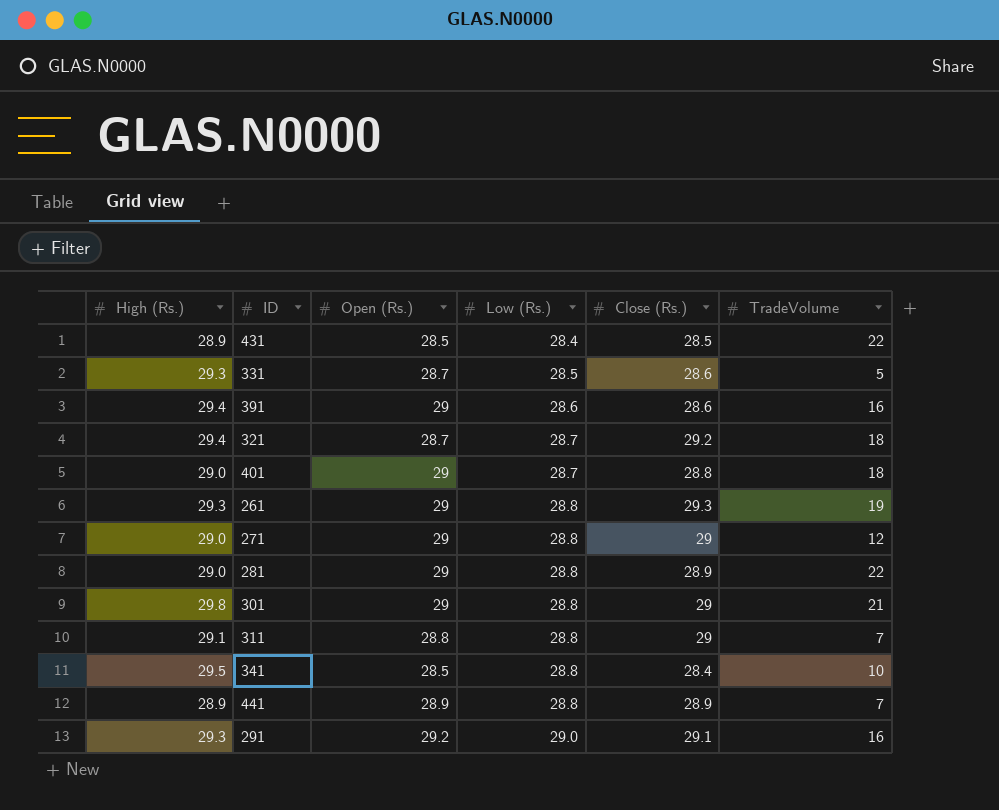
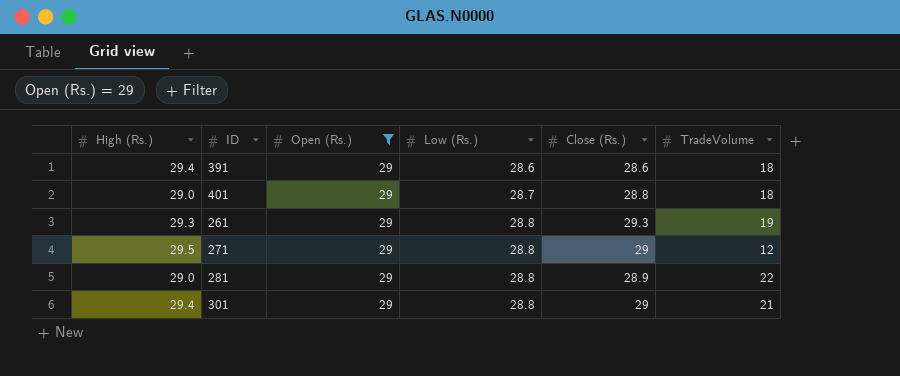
filter: none -> Open (Rs.) = 29
391 | TradeVolume: 16 -> 18
271 | High (Rs.): 29.0 -> 29.5
301 | High (Rs.): 29.8 -> 29.4

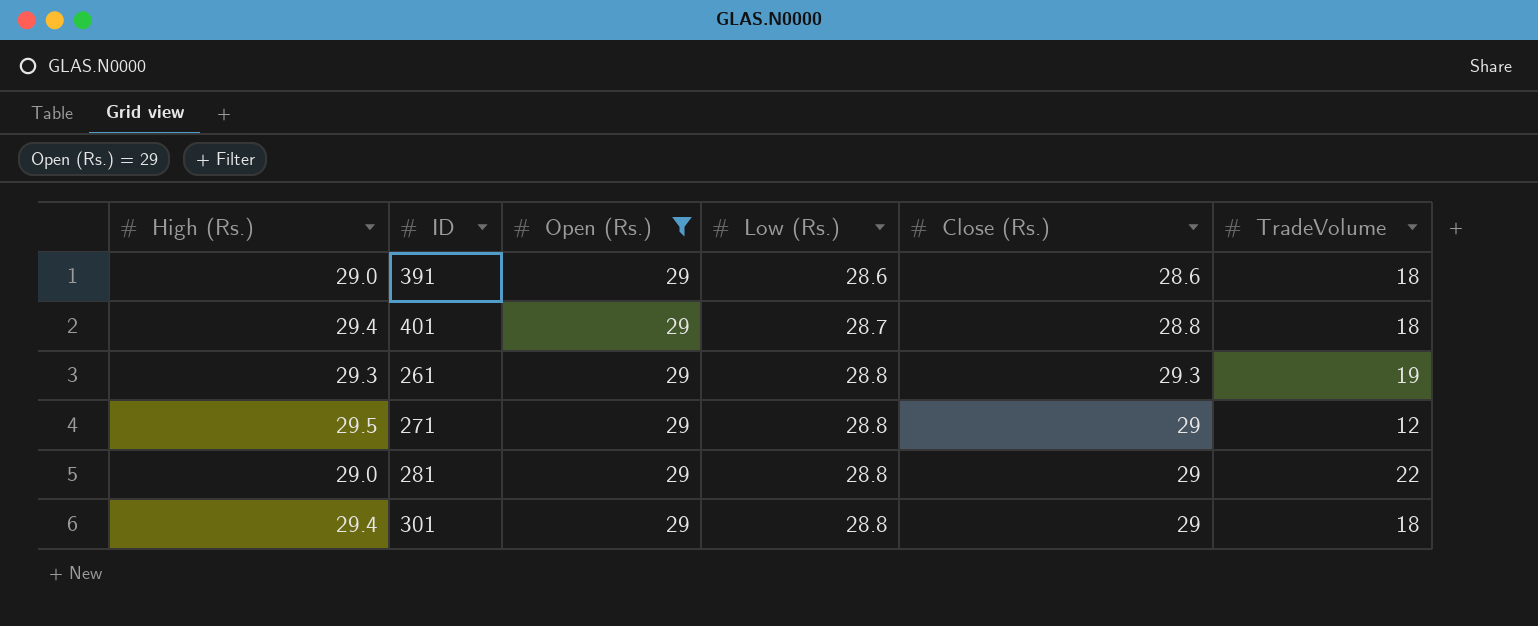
391 | High (Rs.): 29.4 -> 29.0
401 | High (Rs.): 29.0 -> 29.4
281 | Close (Rs.): 28.9 -> 29
301 | TradeVolume: 21 -> 18

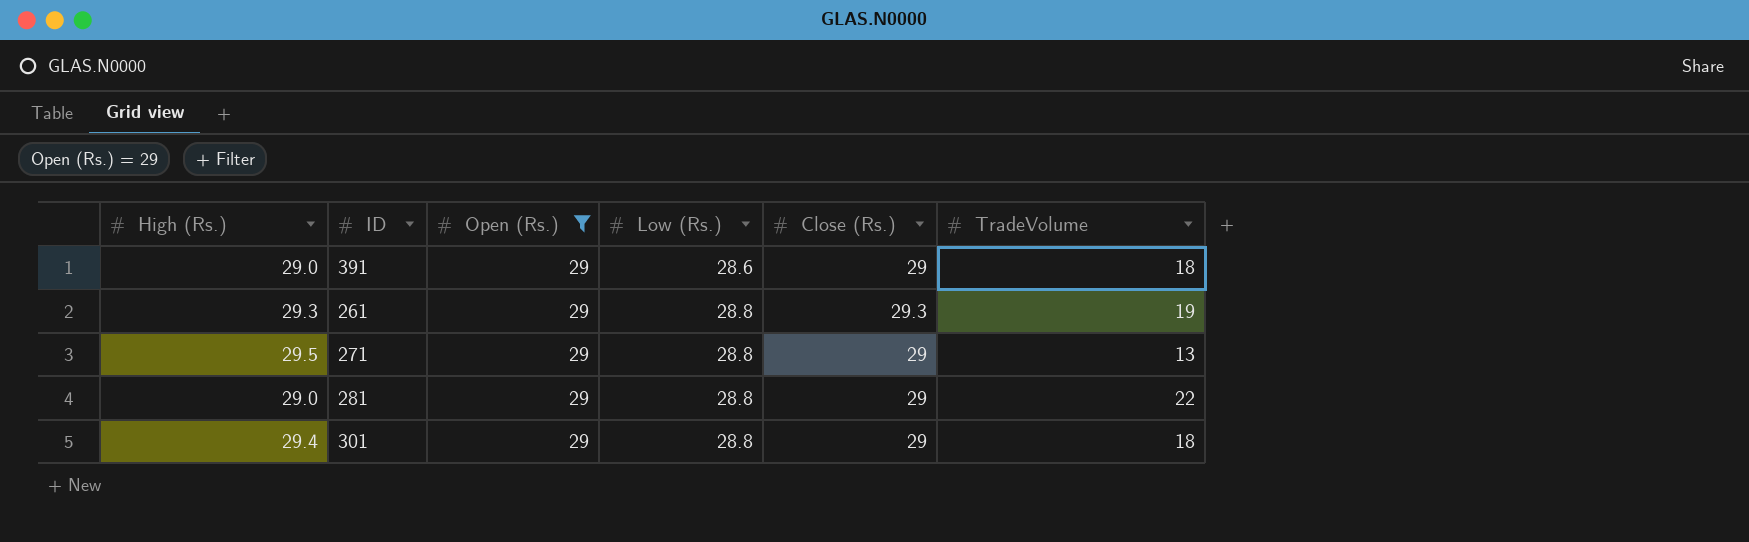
row 401: 29.4 | 29 | 28.7 | 28.8 | 18 -> none
391 | Close (Rs.): 28.6 -> 29
271 | TradeVolume: 12 -> 13

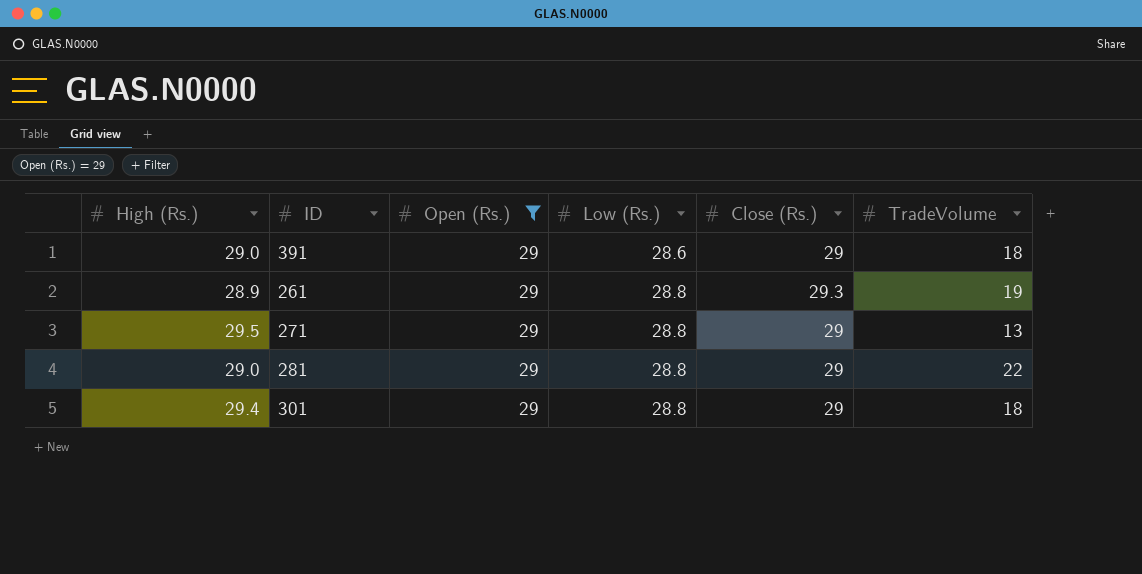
261 | High (Rs.): 29.3 -> 28.9

